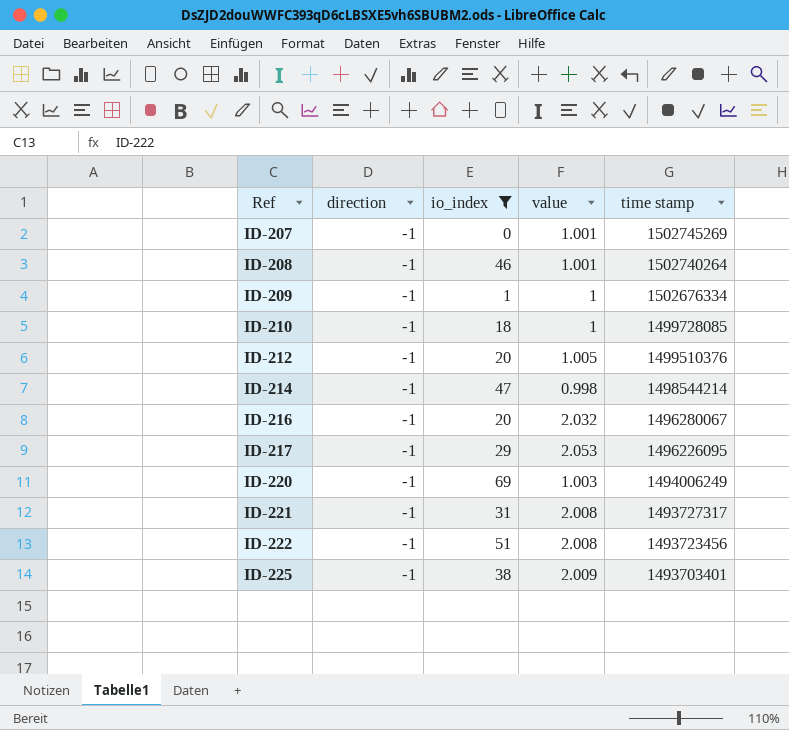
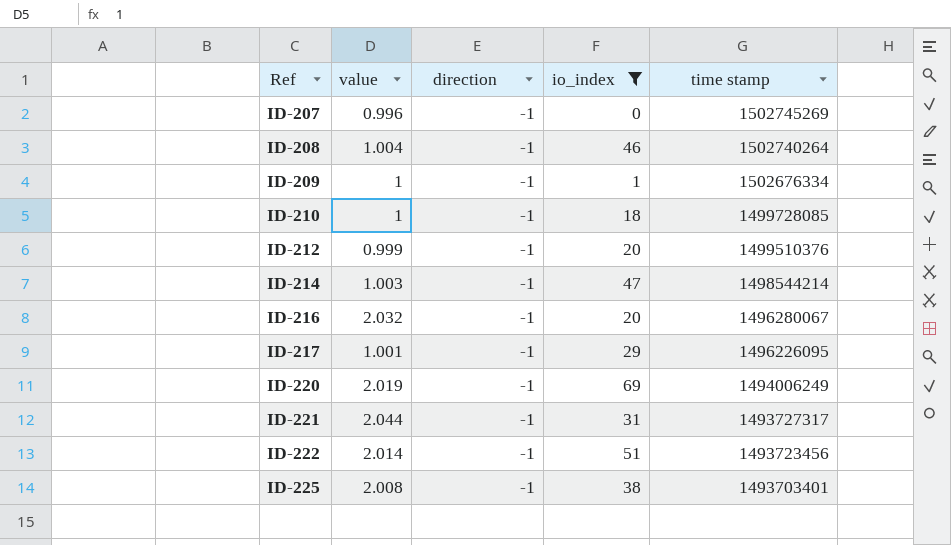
column value | position: 4 -> 2
ID-207 | value: 1.001 -> 0.996
ID-208 | value: 1.001 -> 1.004
ID-212 | value: 1.005 -> 0.999
ID-214 | value: 0.998 -> 1.003
ID-217 | value: 2.053 -> 1.001
ID-220 | value: 1.003 -> 2.019
ID-221 | value: 2.008 -> 2.044
ID-222 | value: 2.008 -> 2.014
ID-225 | value: 2.009 -> 2.008

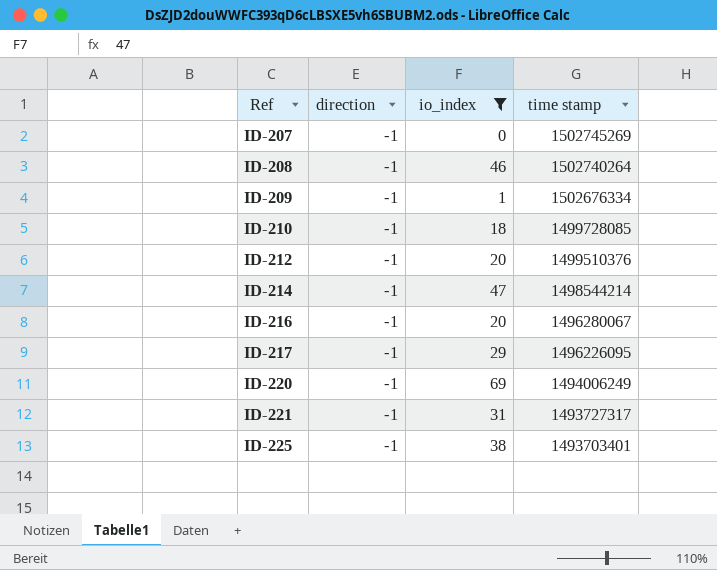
column value | position: 2 -> none
row ID-222: 2.014 | -1 | 51 | 1493723456 -> none

